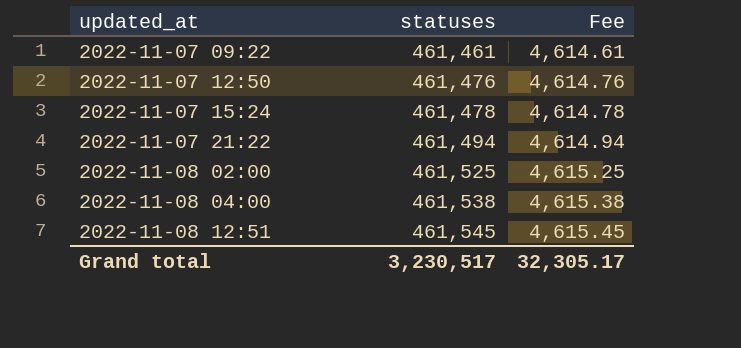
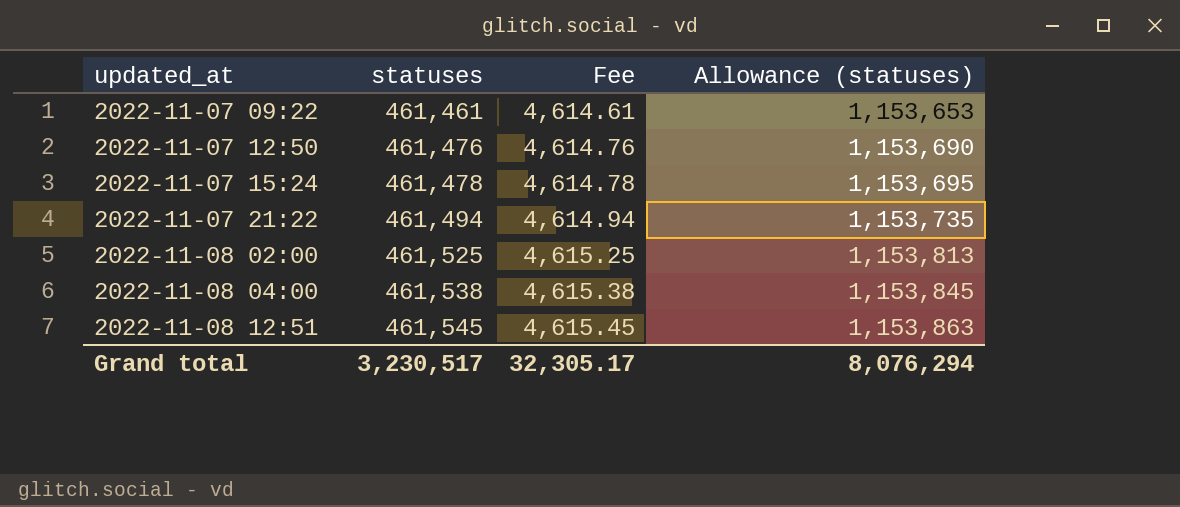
column Allowance (statuses) | formula: none -> [statuses] * 2.5

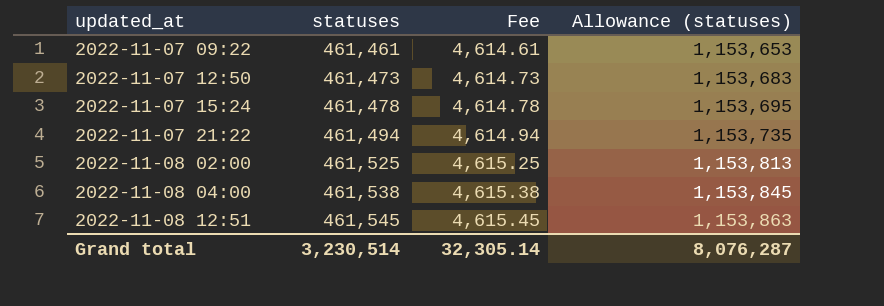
2022-11-07 12:50 | statuses: 461,476 -> 461,473
2022-11-07 12:50 | Fee: 4,614.76 -> 4,614.73
2022-11-07 12:50 | Allowance (statuses): 1,153,690 -> 1,153,683
Grand total | statuses: 3,230,517 -> 3,230,514
Grand total | Fee: 32,305.17 -> 32,305.14
Grand total | Allowance (statuses): 8,076,294 -> 8,076,287

